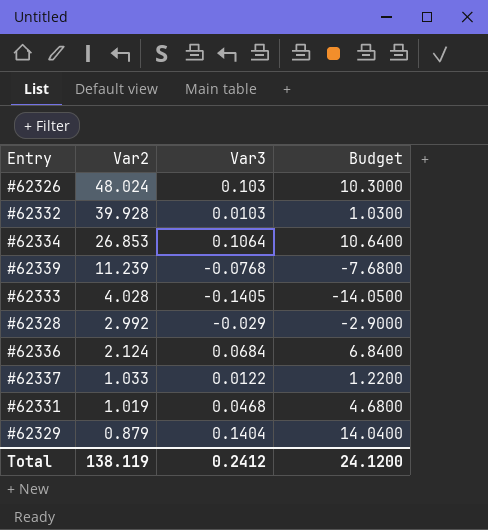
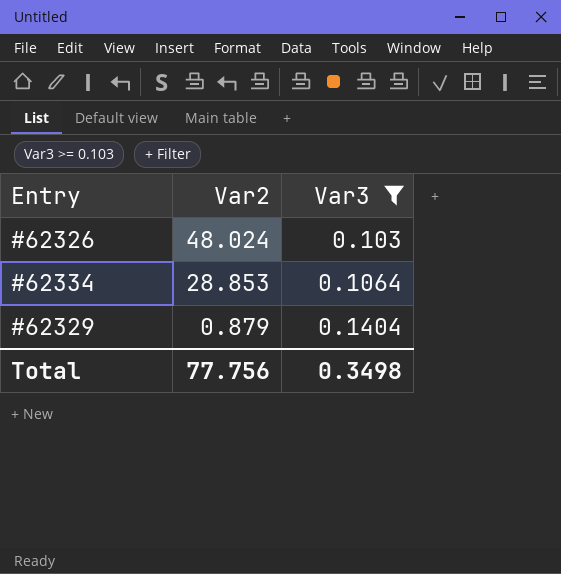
filter: none -> Var3 >= 0.103
column Budget | formula: [Var3] * 100 -> none
#62334 | Var2: 26.853 -> 28.853
Total | Var2: 138.119 -> 77.756
Total | Var3: 0.2412 -> 0.3498

